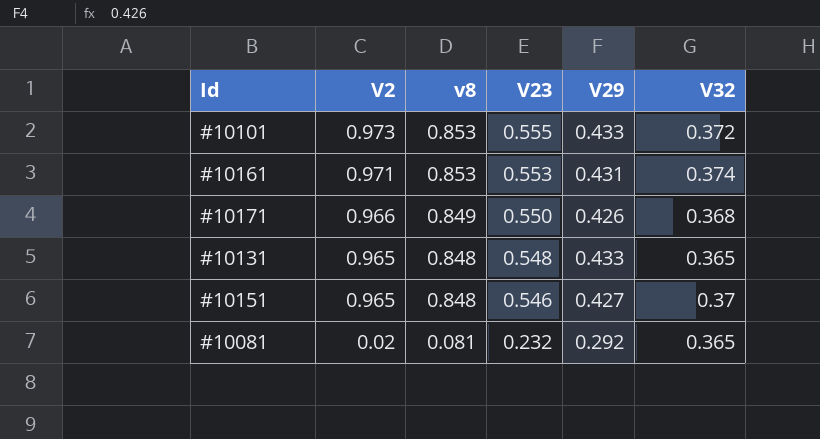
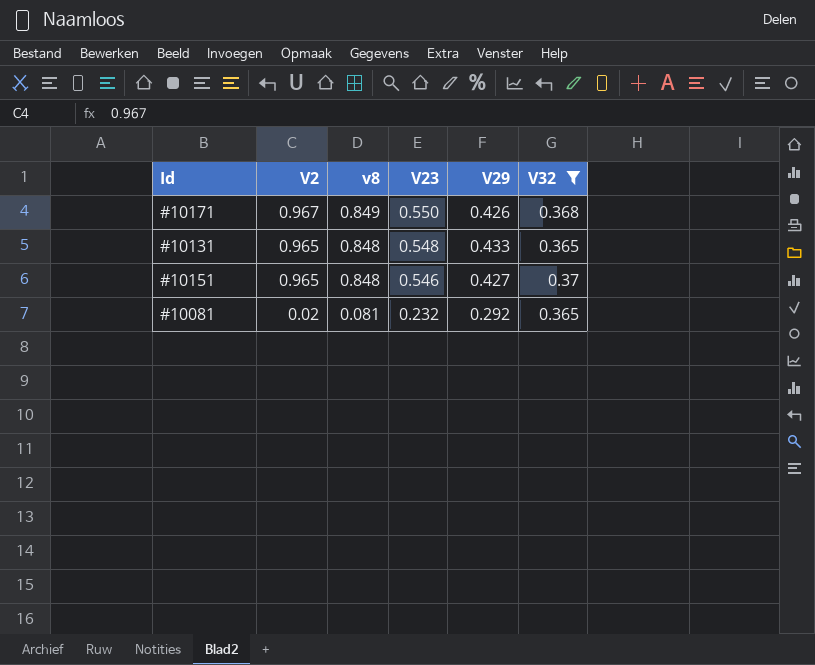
filter: none -> V32 <= 0.37
#10171 | V2: 0.966 -> 0.967

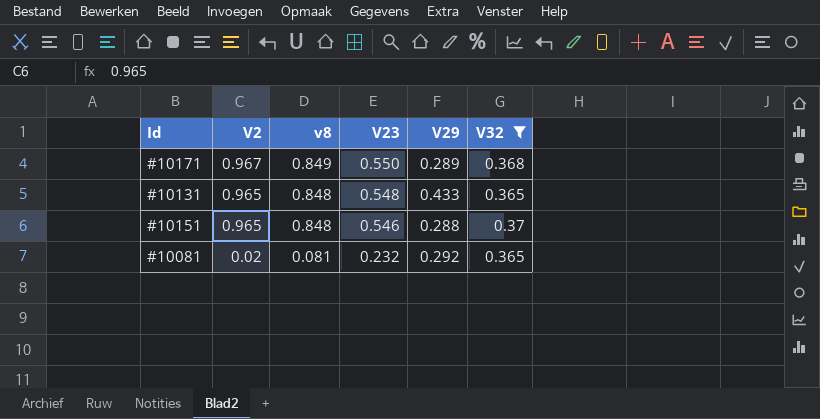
#10171 | V29: 0.426 -> 0.289
#10151 | V29: 0.427 -> 0.288

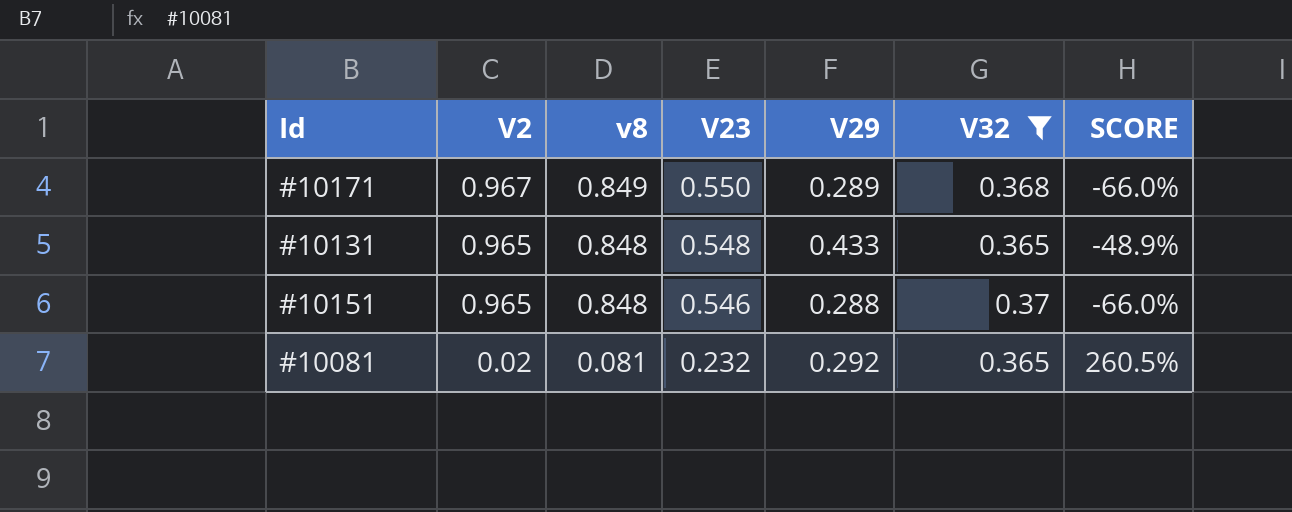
column SCORE | formula: none -> ([V29] - [v8]) / [v8]

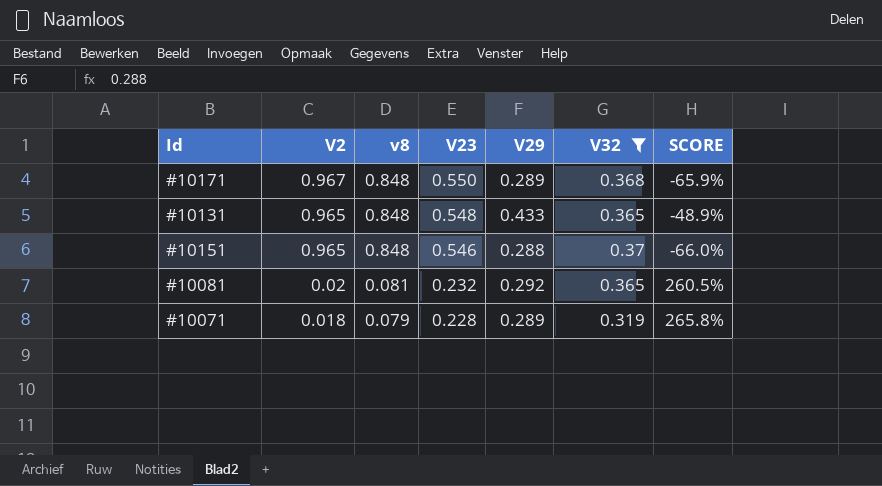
#10171 | v8: 0.849 -> 0.848
#10171 | SCORE: -66.0% -> -65.9%
row #10071: none -> 0.018 | 0.079 | 0.228 | 0.289 | 0.319 | 265.8%

